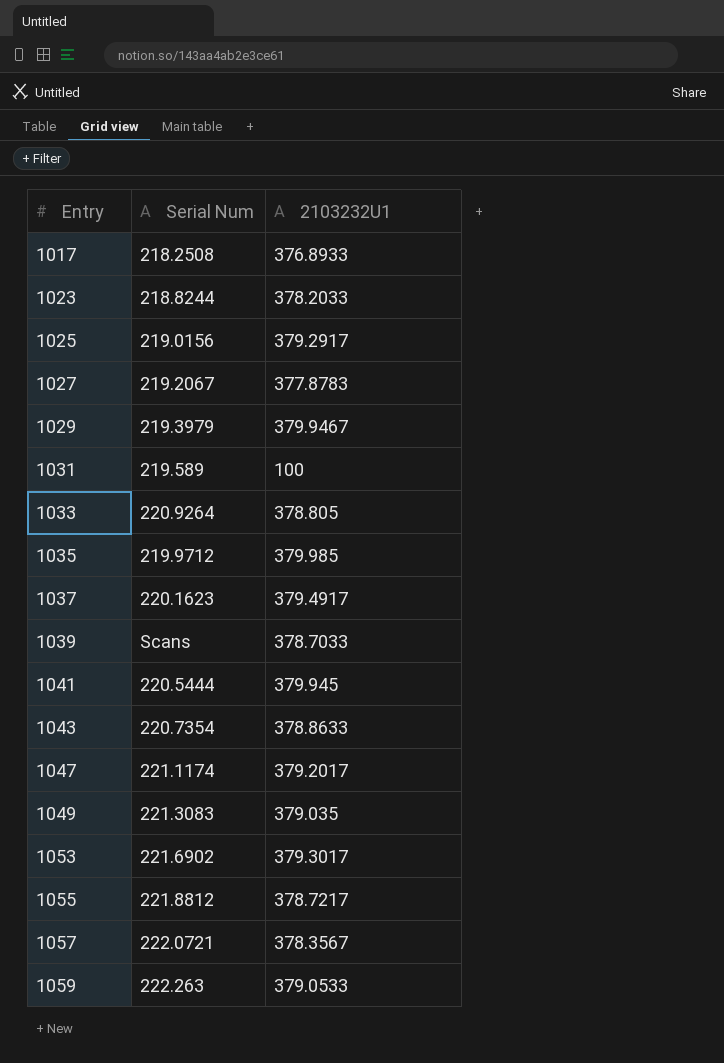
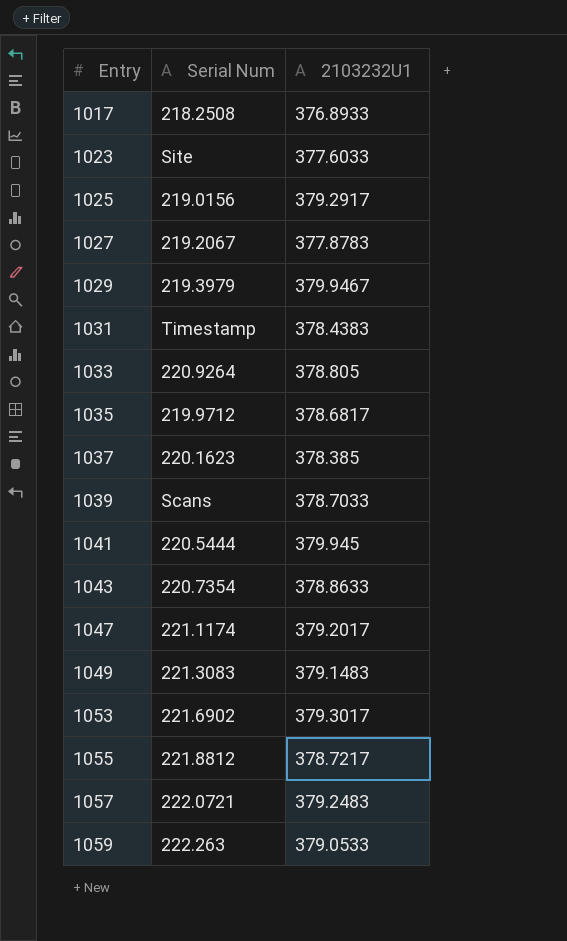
1023 | Serial Num: 218.8244 -> Site
1023 | 2103232U1: 378.2033 -> 377.6033
1031 | Serial Num: 219.589 -> Timestamp
1031 | 2103232U1: 100 -> 378.4383
1035 | 2103232U1: 379.985 -> 378.6817
1037 | 2103232U1: 379.4917 -> 378.385
1049 | 2103232U1: 379.035 -> 379.1483
1057 | 2103232U1: 378.3567 -> 379.2483

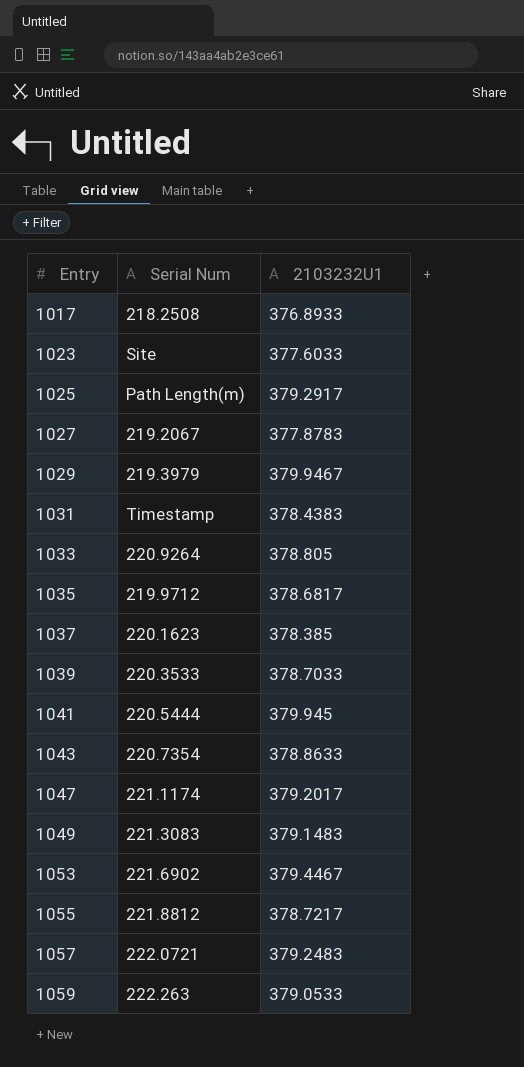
1025 | Serial Num: 219.0156 -> Path Length(m)
1039 | Serial Num: Scans -> 220.3533
1053 | 2103232U1: 379.3017 -> 379.4467

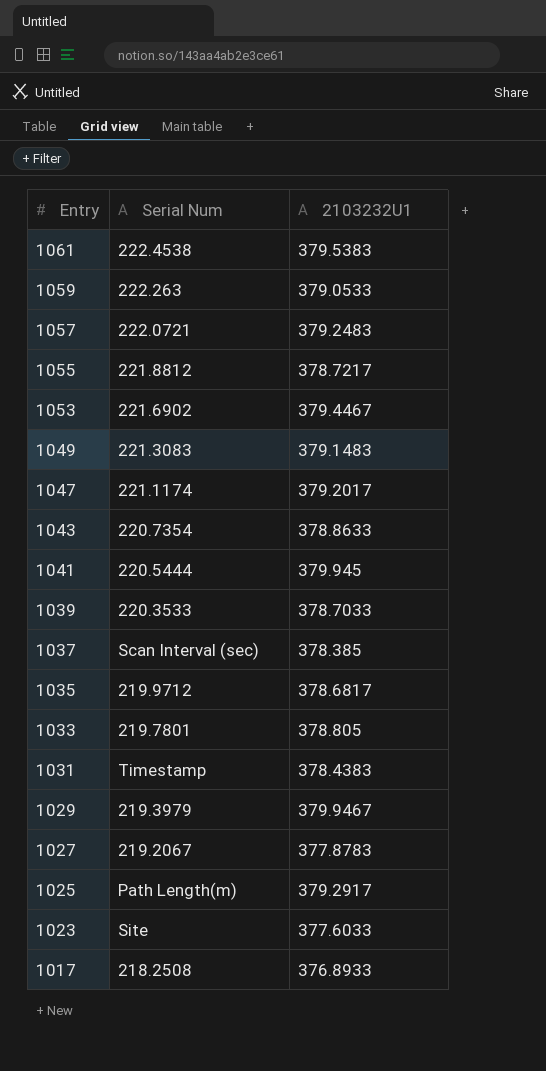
row order: Entry ascending -> Entry descending
row 1061: none -> 222.4538 | 379.5383
1037 | Serial Num: 220.1623 -> Scan Interval (sec)
1033 | Serial Num: 220.9264 -> 219.7801

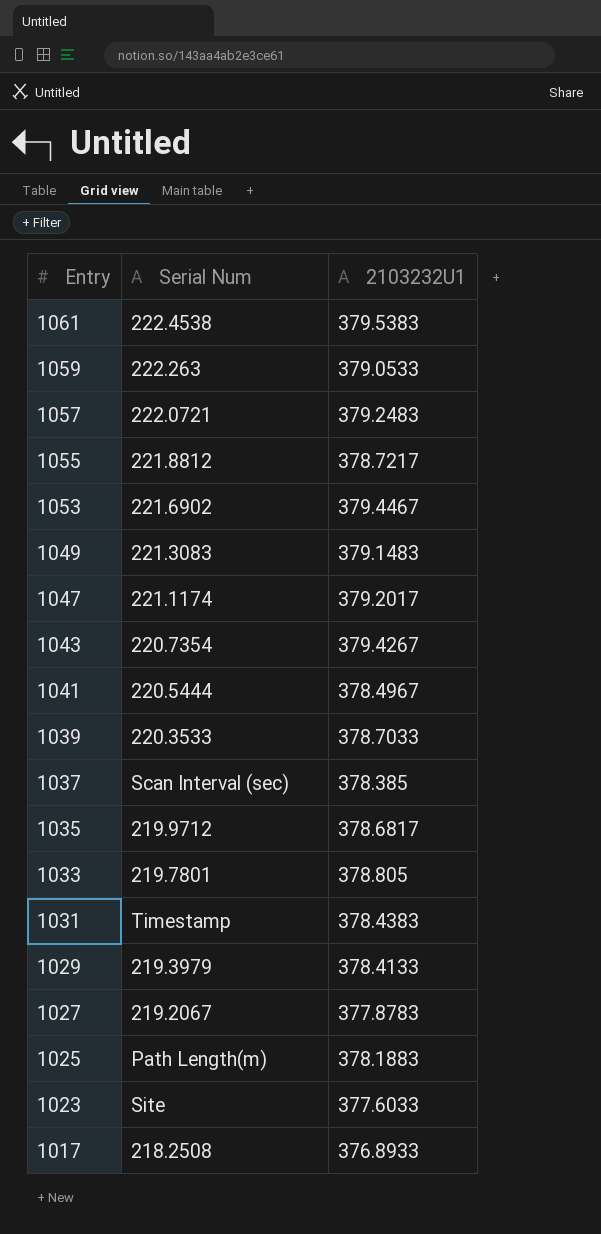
1043 | 2103232U1: 378.8633 -> 379.4267
1041 | 2103232U1: 379.945 -> 378.4967
1029 | 2103232U1: 379.9467 -> 378.4133
1025 | 2103232U1: 379.2917 -> 378.1883

